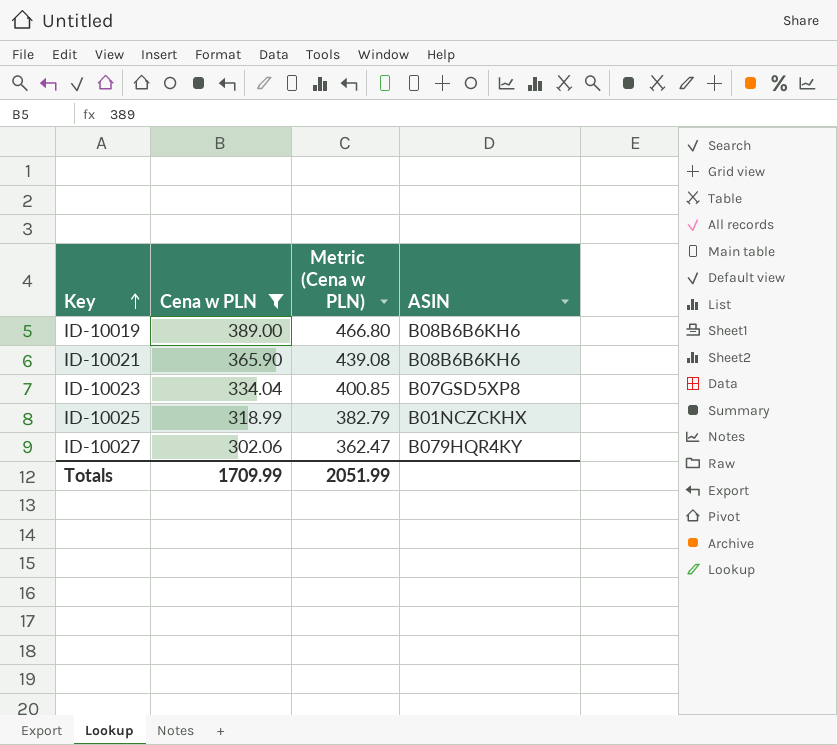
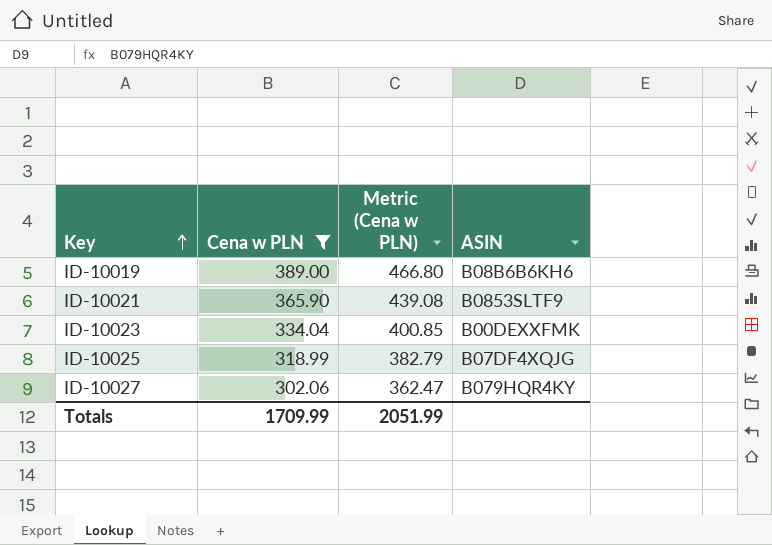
ID-10021 | ASIN: B08B6B6KH6 -> B0853SLTF9
ID-10023 | ASIN: B07GSD5XP8 -> B00DEXXFMK
ID-10025 | ASIN: B01NCZCKHX -> B07DF4XQJG

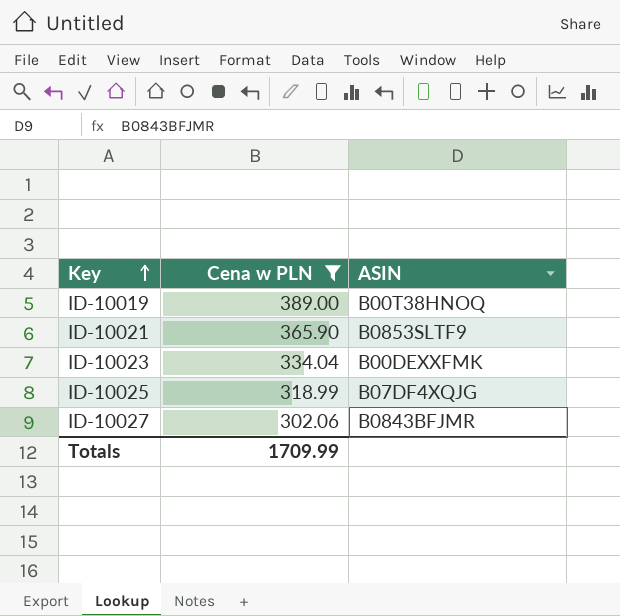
column Metric (Cena w PLN) | formula: [Cena w PLN] * 1.2 -> none
ID-10019 | ASIN: B08B6B6KH6 -> B00T38HNOQ
ID-10027 | ASIN: B079HQR4KY -> B0843BFJMR

